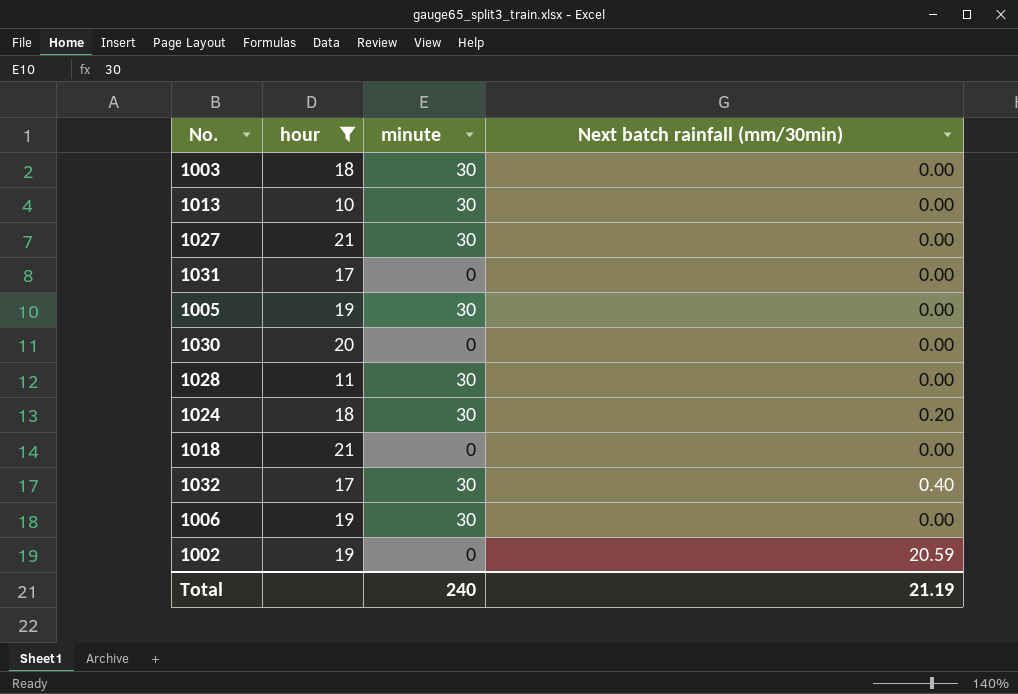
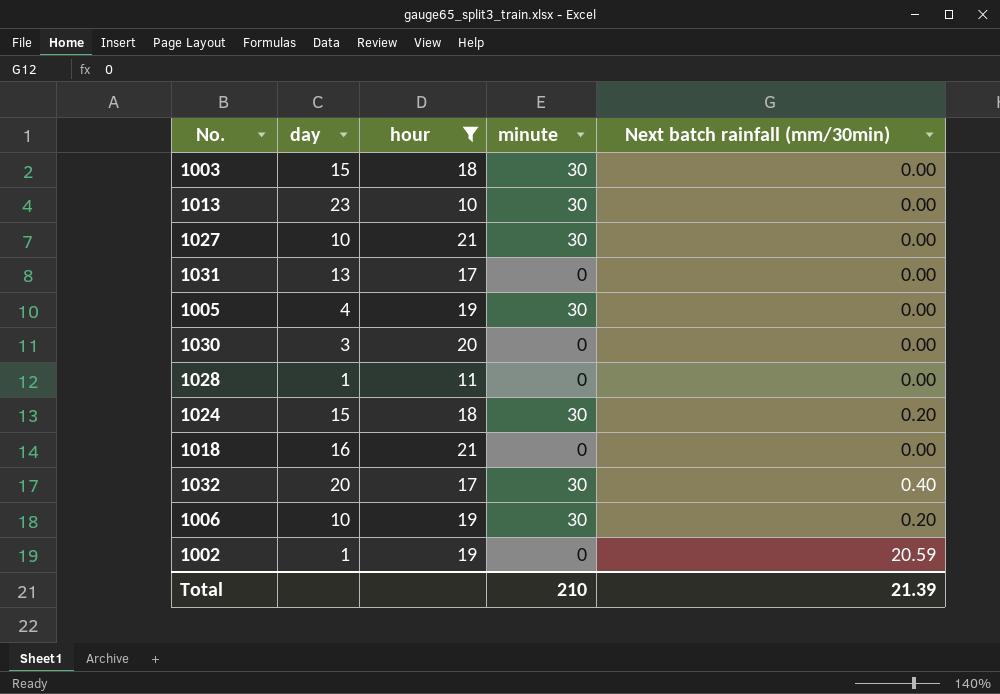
column day | position: none -> 2
1028 | minute: 30 -> 0
1006 | Next batch rainfall (mm/30min): 0.00 -> 0.20
Total | minute: 240 -> 210
Total | Next batch rainfall (mm/30min): 21.19 -> 21.39

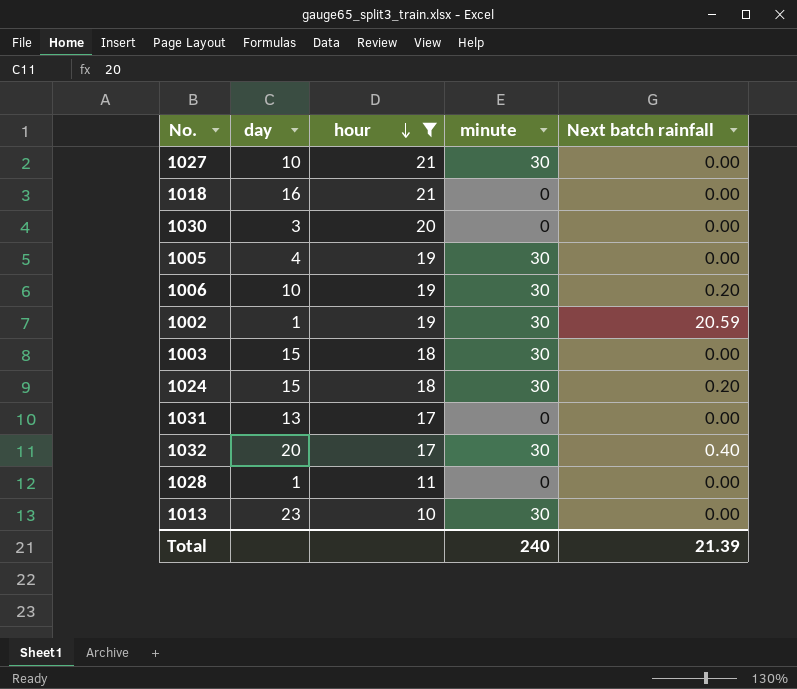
row order: none -> hour descending
column name: Next batch rainfall (mm/30min) -> Next batch rainfall
1002 | minute: 0 -> 30
Total | minute: 210 -> 240

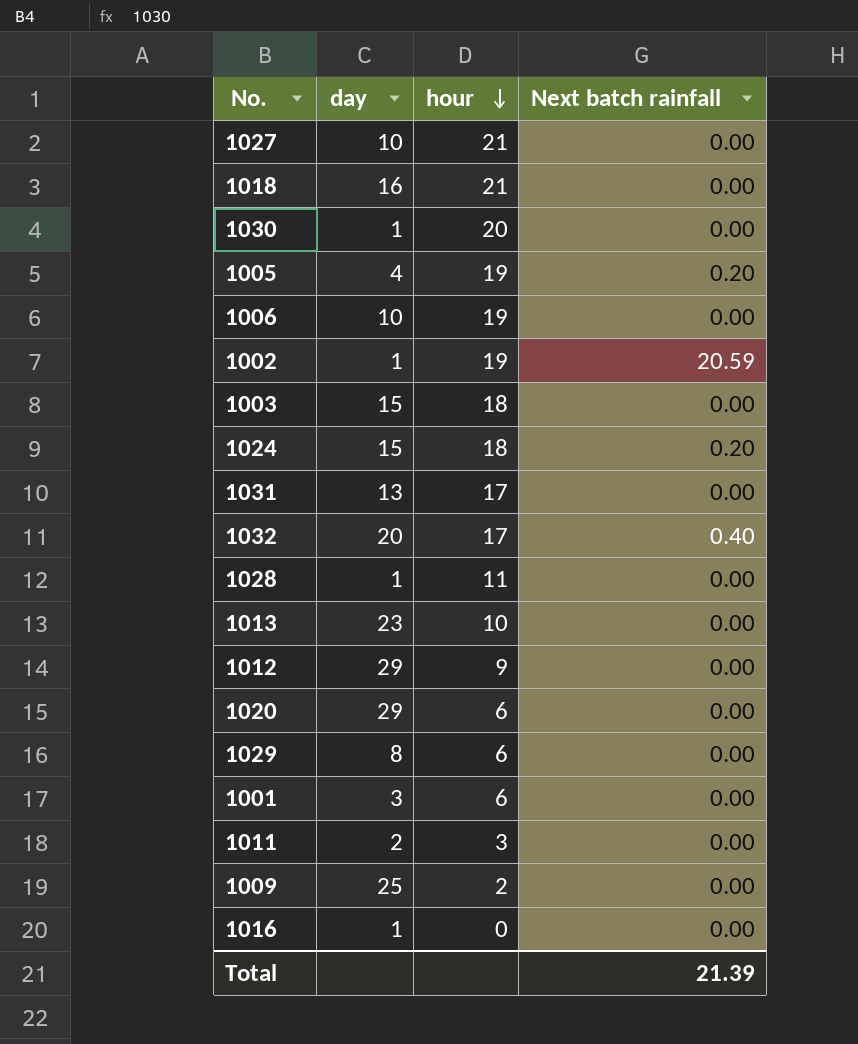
filter: hour >= 10 -> none
column minute | position: 4 -> none
1030 | day: 3 -> 1
1005 | Next batch rainfall: 0.00 -> 0.20
1006 | Next batch rainfall: 0.20 -> 0.00

